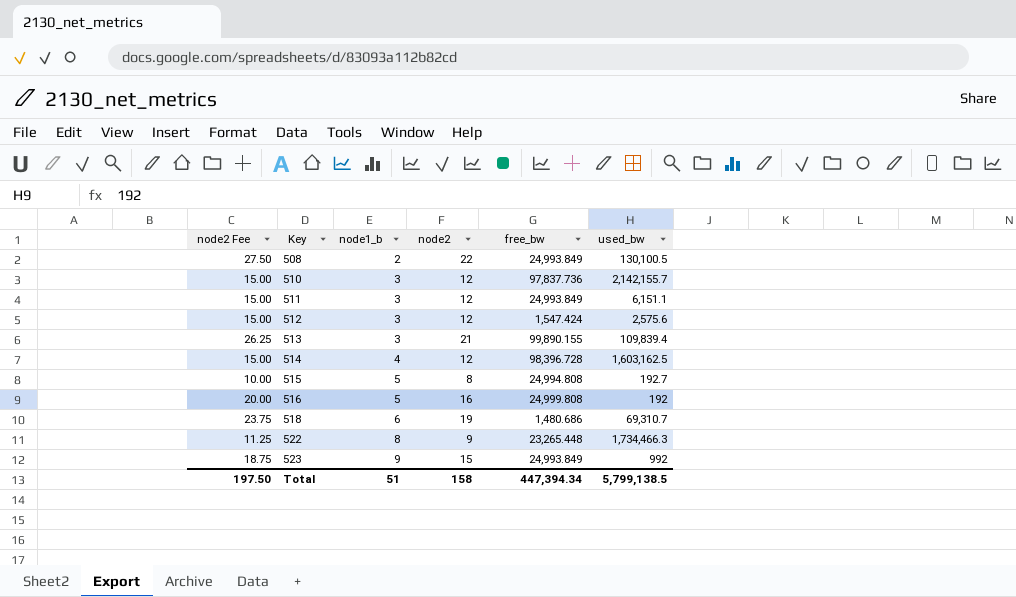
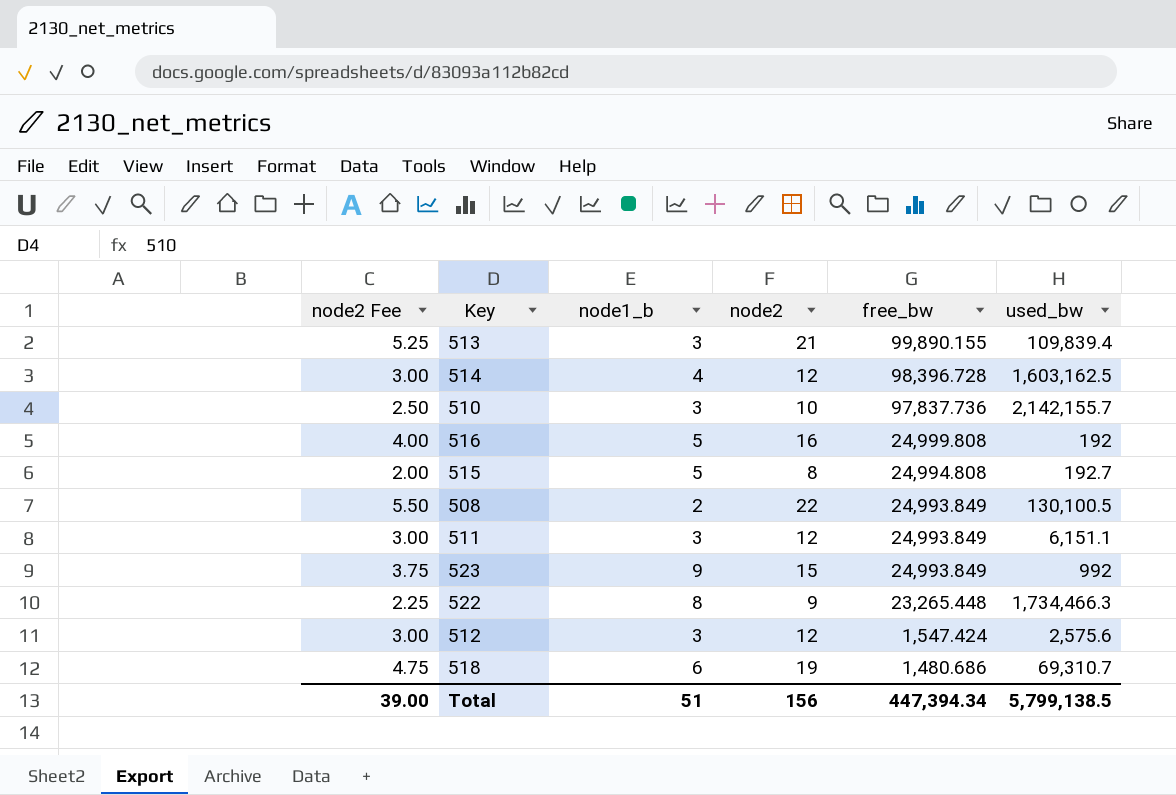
row order: Key ascending -> free_bw descending
column node2 Fee | formula: [node2] * 1.25 -> [node2] * 0.25
510 | node2: 12 -> 10
Total | node2 Fee: 197.50 -> 39.00
Total | node2: 158 -> 156

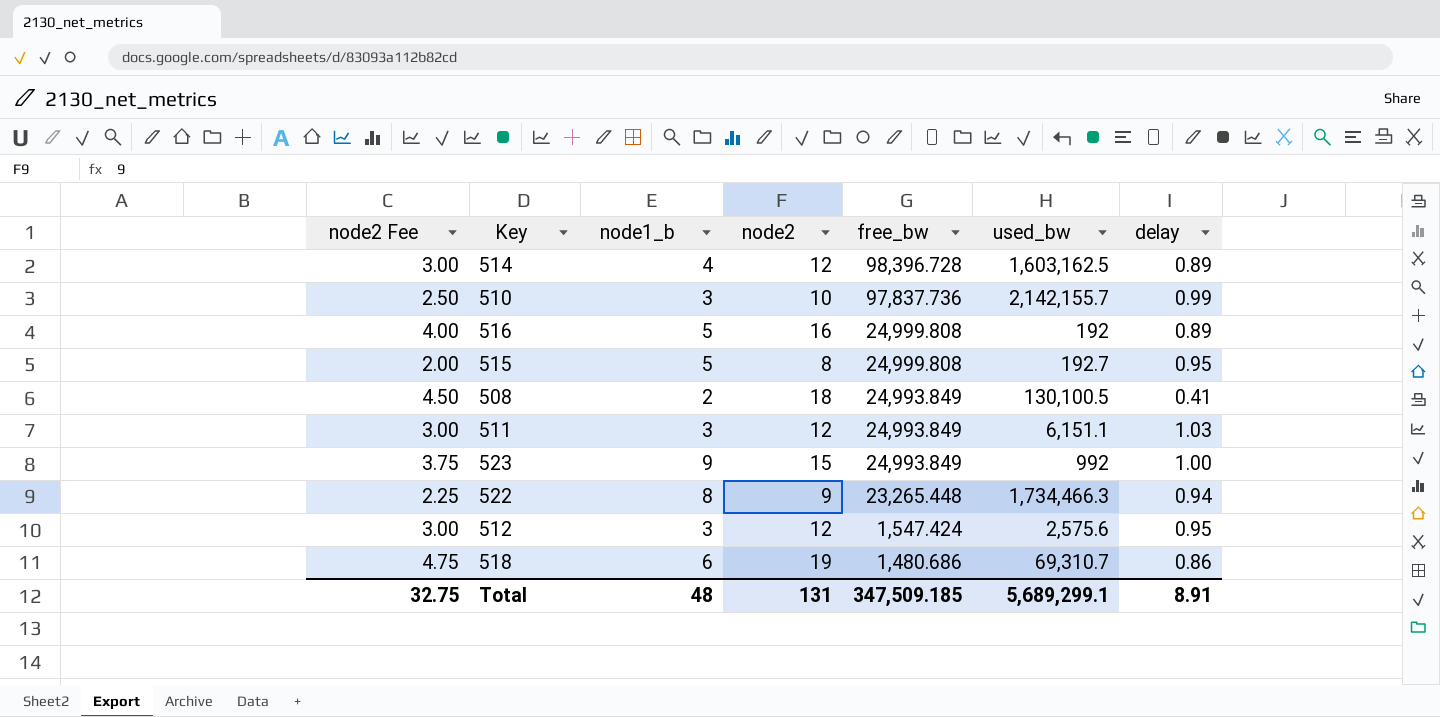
column delay | position: none -> 7
row 513: 5.25 | 3 | 21 | 99,890.155 | 109,839.4 -> none
515 | free_bw: 24,994.808 -> 24,999.808
508 | node2 Fee: 5.50 -> 4.50
508 | node2: 22 -> 18
Total | node2 Fee: 39.00 -> 32.75
Total | node1_b: 51 -> 48
Total | node2: 156 -> 131
Total | free_bw: 447,394.34 -> 347,509.185
Total | used_bw: 5,799,138.5 -> 5,689,299.1

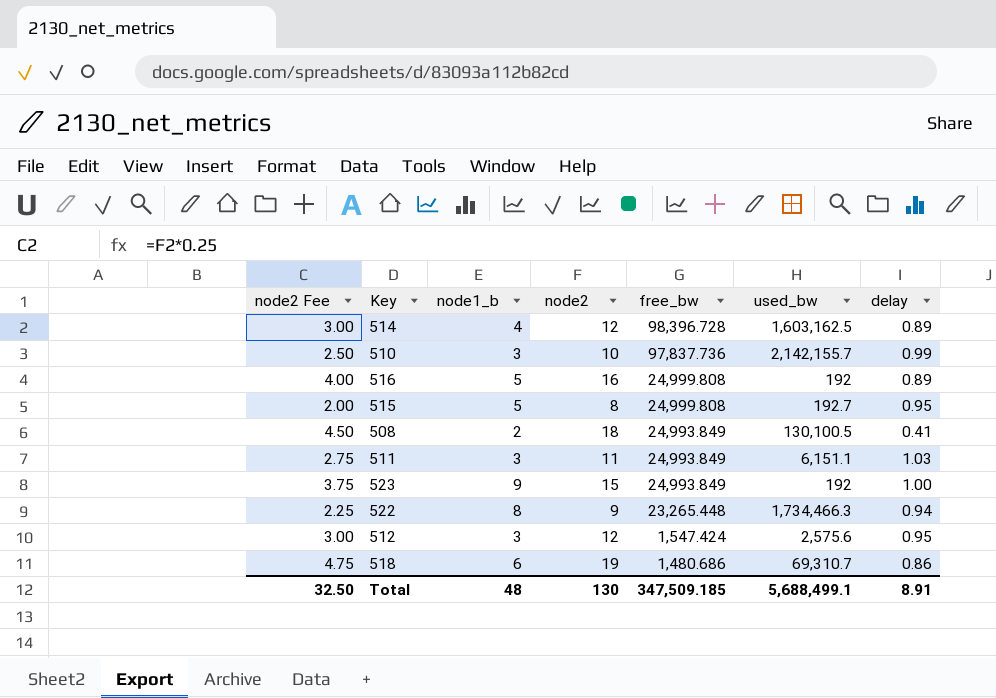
511 | node2 Fee: 3.00 -> 2.75
511 | node2: 12 -> 11
523 | used_bw: 992 -> 192
Total | node2 Fee: 32.75 -> 32.50
Total | node2: 131 -> 130
Total | used_bw: 5,689,299.1 -> 5,688,499.1

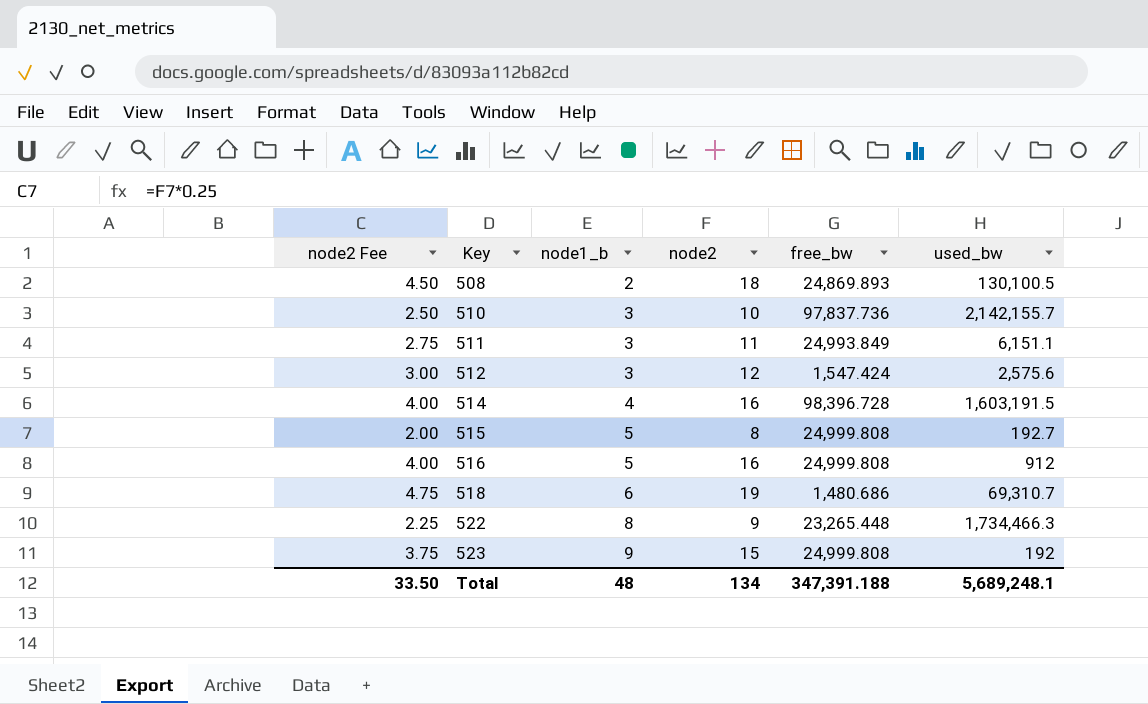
row order: free_bw descending -> Key ascending
column delay | position: 7 -> none
508 | free_bw: 24,993.849 -> 24,869.893
514 | node2 Fee: 3.00 -> 4.00
514 | node2: 12 -> 16
514 | used_bw: 1,603,162.5 -> 1,603,191.5
516 | used_bw: 192 -> 912
523 | free_bw: 24,993.849 -> 24,999.808
Total | node2 Fee: 32.50 -> 33.50
Total | node2: 130 -> 134
Total | free_bw: 347,509.185 -> 347,391.188
Total | used_bw: 5,688,499.1 -> 5,689,248.1

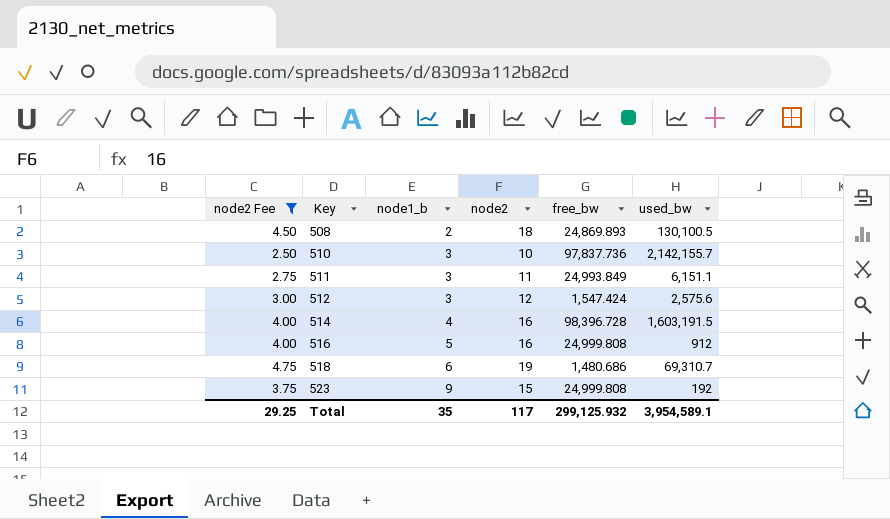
filter: none -> node2 Fee >= 2.50
Total | node2 Fee: 33.50 -> 29.25
Total | node1_b: 48 -> 35
Total | node2: 134 -> 117
Total | free_bw: 347,391.188 -> 299,125.932
Total | used_bw: 5,689,248.1 -> 3,954,589.1

